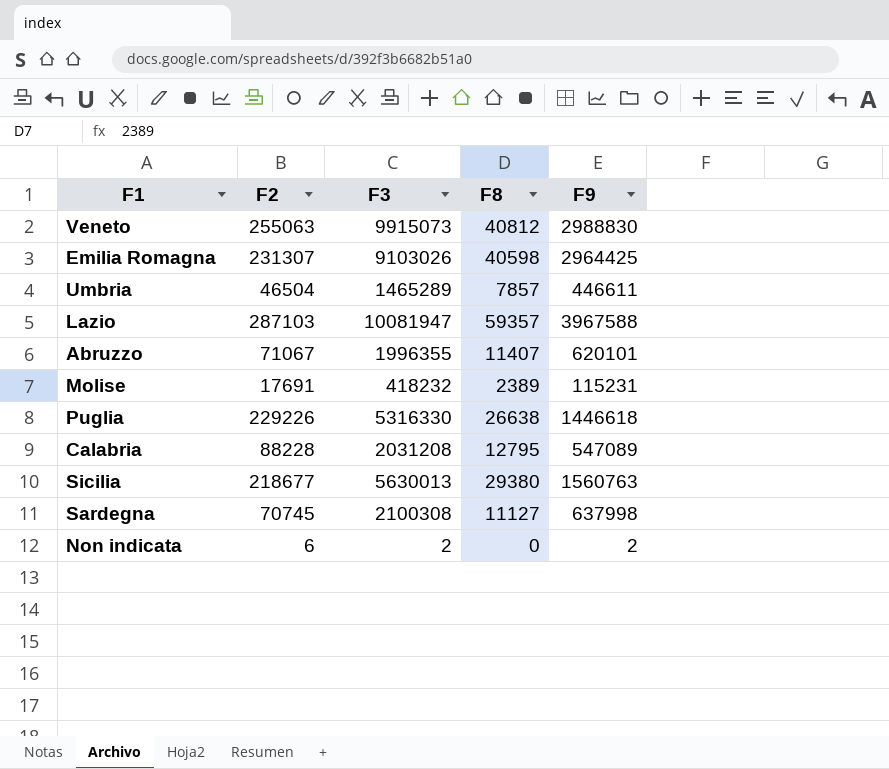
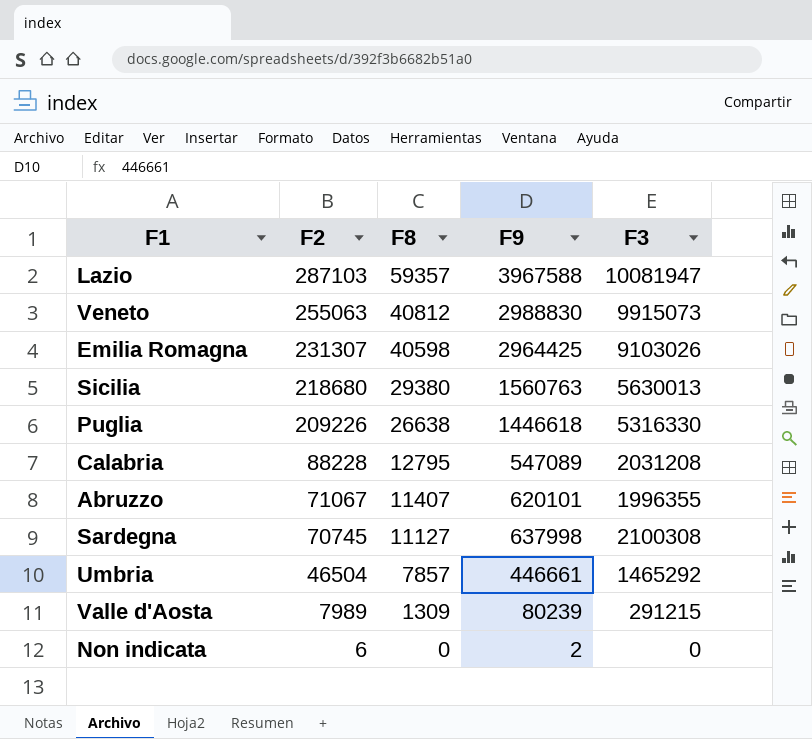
row order: none -> F2 descending
column F3 | position: 3 -> 5
row Molise: 17691 | 418232 | 2389 | 115231 -> none
Sicilia | F2: 218677 -> 218680
Puglia | F2: 229226 -> 209226
Umbria | F9: 446611 -> 446661
Umbria | F3: 1465289 -> 1465292
row Valle d'Aosta: none -> 7989 | 1309 | 80239 | 291215
Non indicata | F3: 2 -> 0

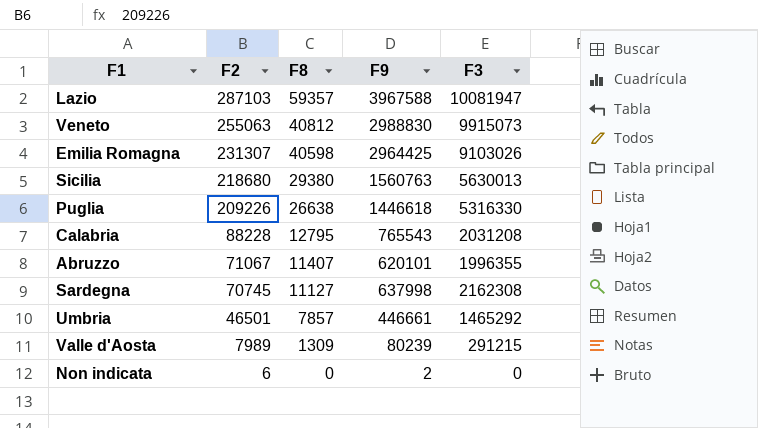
Calabria | F9: 547089 -> 765543
Sardegna | F3: 2100308 -> 2162308
Umbria | F2: 46504 -> 46501

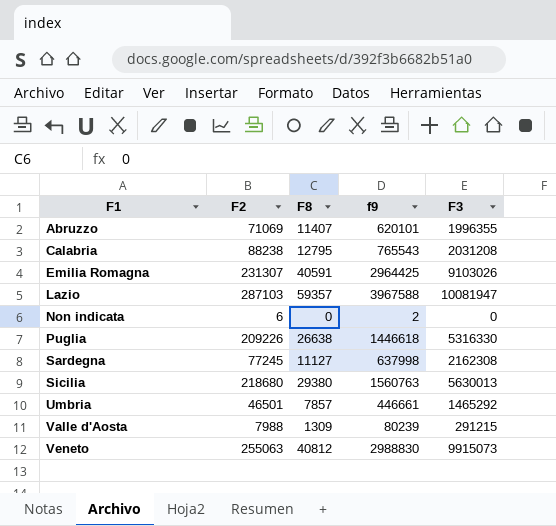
row order: F2 descending -> F1 ascending
column name: F9 -> f9
Abruzzo | F2: 71067 -> 71069
Calabria | F2: 88228 -> 88238
Emilia Romagna | F8: 40598 -> 40591
Sardegna | F2: 70745 -> 77245
Valle d'Aosta | F2: 7989 -> 7988

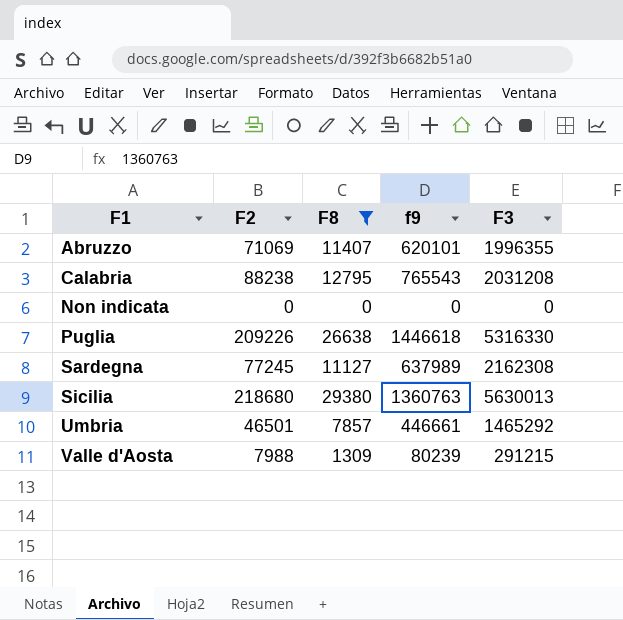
filter: none -> F8 <= 29380
Non indicata | F2: 6 -> 0
Non indicata | f9: 2 -> 0
Sardegna | f9: 637998 -> 637989
Sicilia | f9: 1560763 -> 1360763

